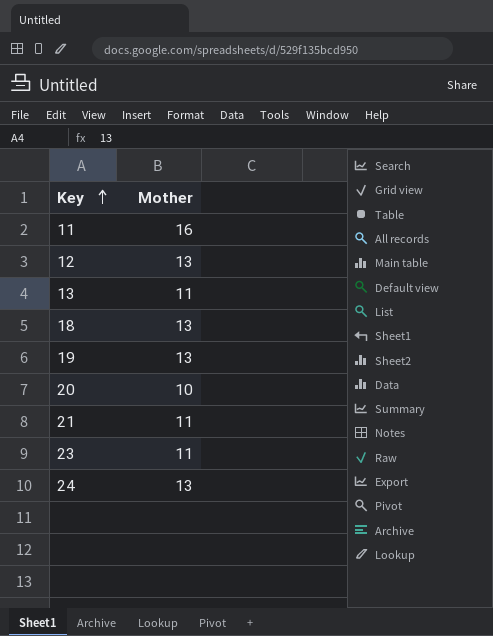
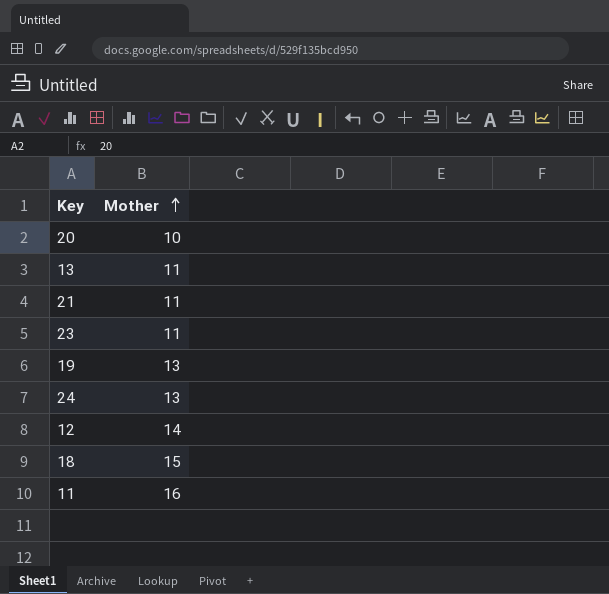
row order: Key ascending -> Mother ascending
12 | Mother: 13 -> 14
18 | Mother: 13 -> 15

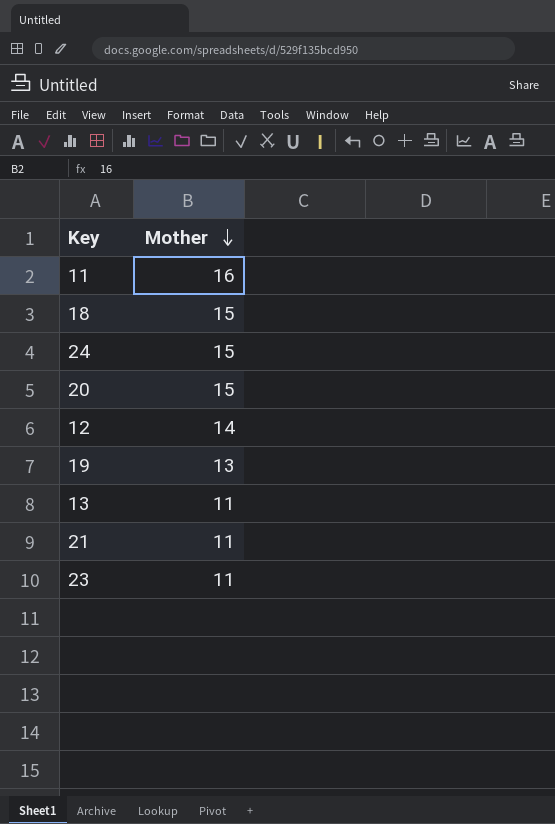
row order: Mother ascending -> Mother descending
24 | Mother: 13 -> 15
20 | Mother: 10 -> 15

